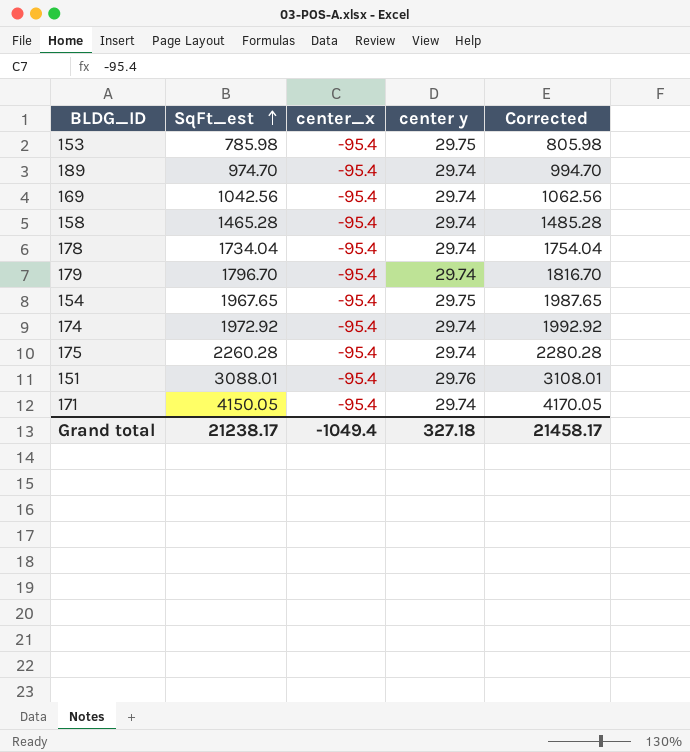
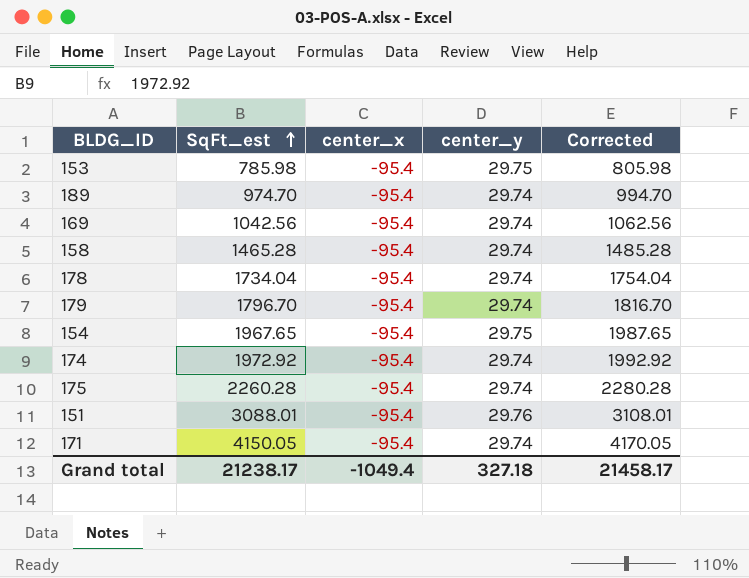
column name: center y -> center_y

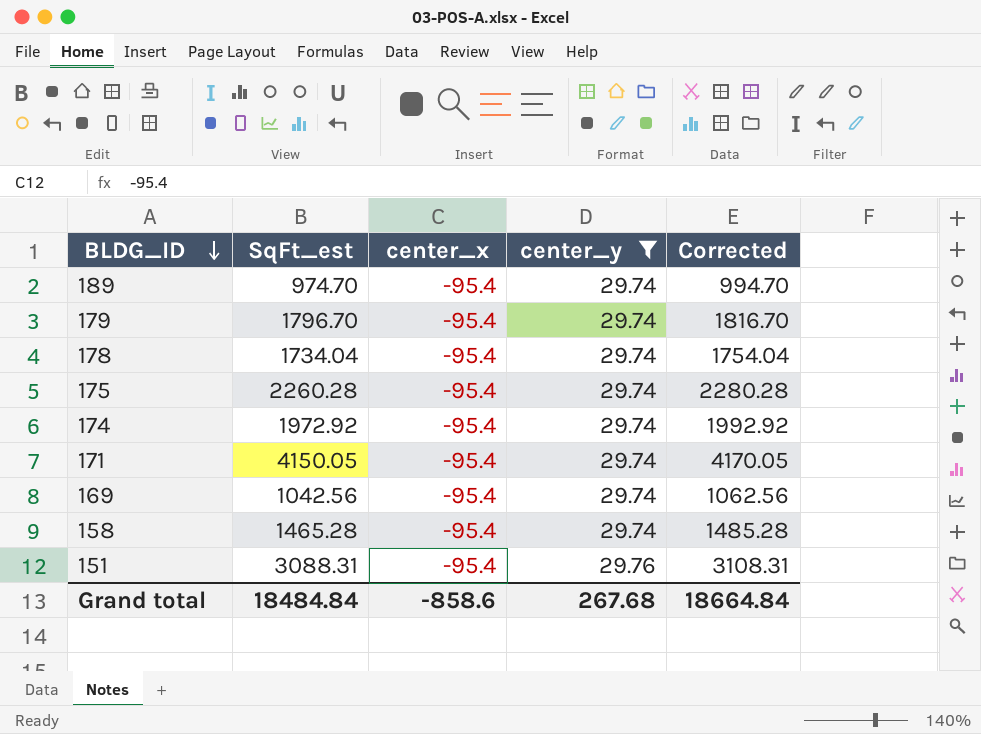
filter: none -> center_y != 29.75
row order: SqFt_est ascending -> BLDG_ID descending
151 | SqFt_est: 3088.01 -> 3088.31
151 | Corrected: 3108.01 -> 3108.31
Grand total | SqFt_est: 21238.17 -> 18484.84
Grand total | center_x: -1049.4 -> -858.6
Grand total | center_y: 327.18 -> 267.68
Grand total | Corrected: 21458.17 -> 18664.84

